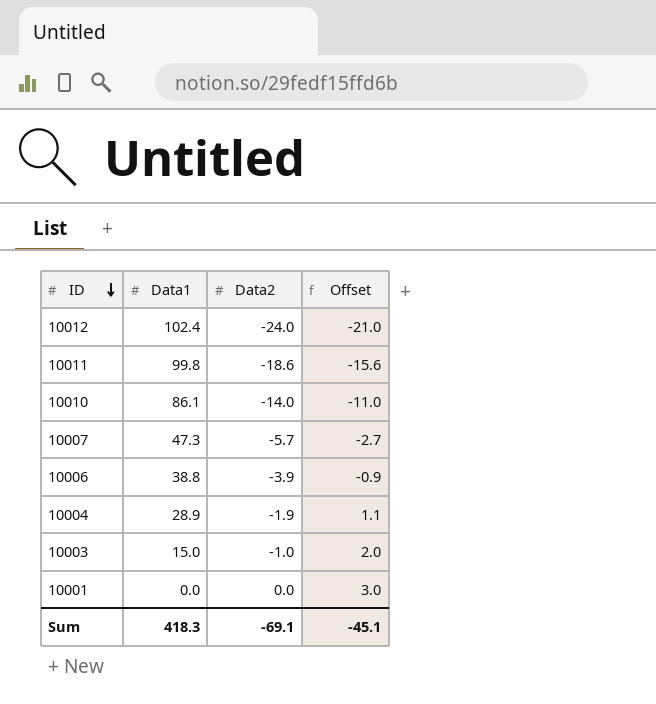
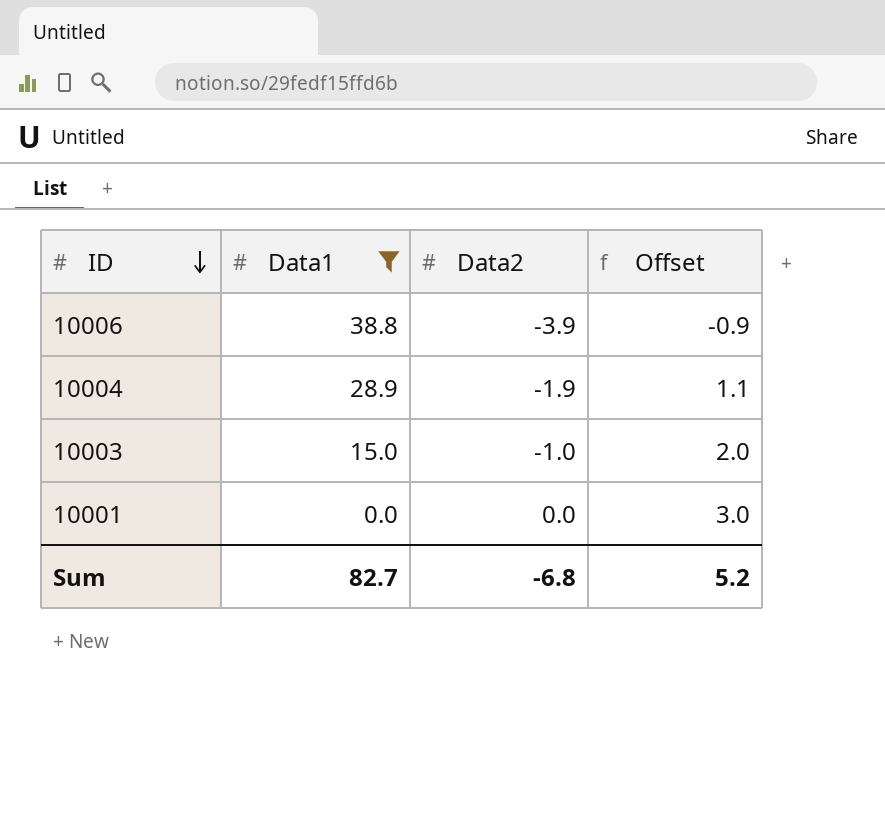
filter: none -> Data1 <= 38.8
Sum | Data1: 418.3 -> 82.7
Sum | Data2: -69.1 -> -6.8
Sum | Offset: -45.1 -> 5.2

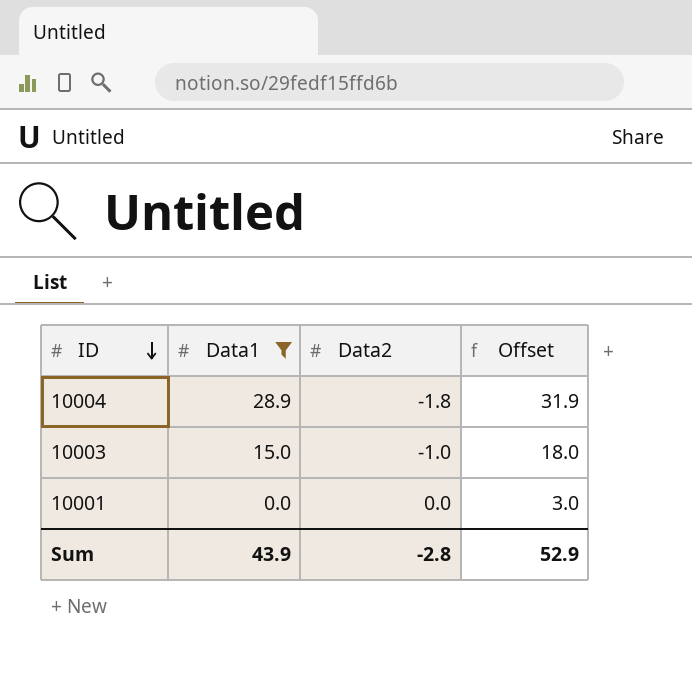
column Offset | formula: [Data2] + 3 -> [Data1] + 3
row 10006: 38.8 | -3.9 | -0.9 -> none
10004 | Data2: -1.9 -> -1.8
Sum | Data1: 82.7 -> 43.9
Sum | Data2: -6.8 -> -2.8
Sum | Offset: 5.2 -> 52.9

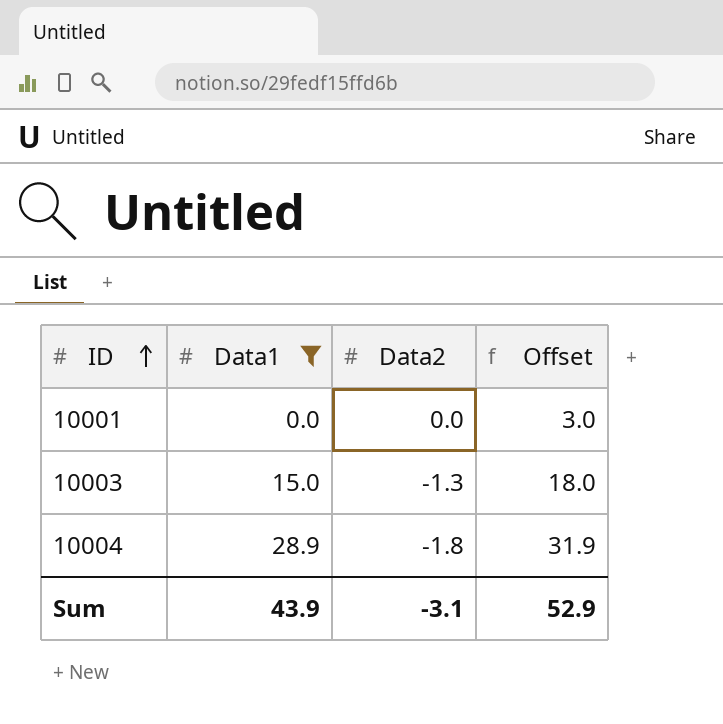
row order: ID descending -> ID ascending
10003 | Data2: -1.0 -> -1.3
Sum | Data2: -2.8 -> -3.1

